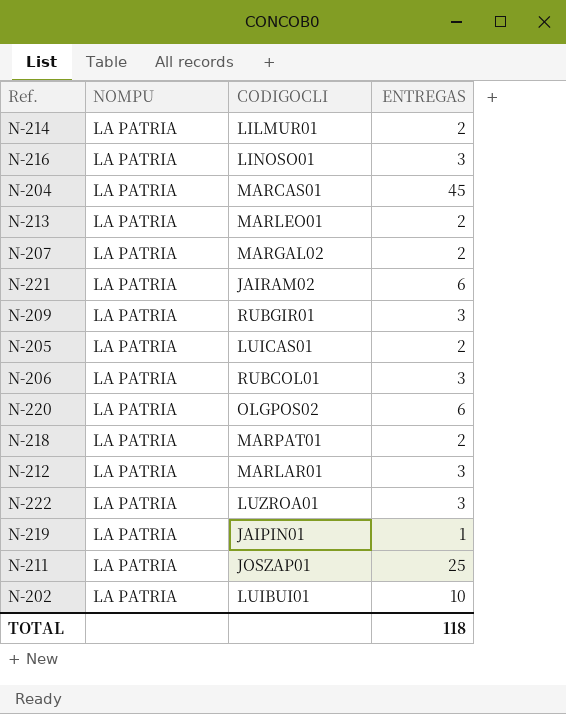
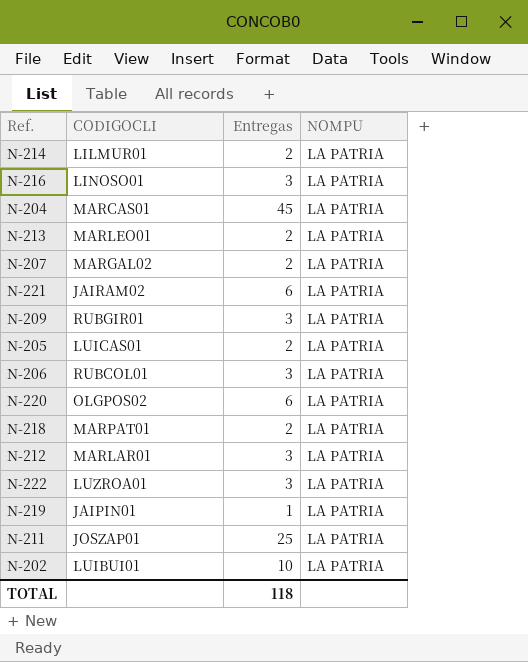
column name: ENTREGAS -> Entregas
column NOMPU | position: 2 -> 4

